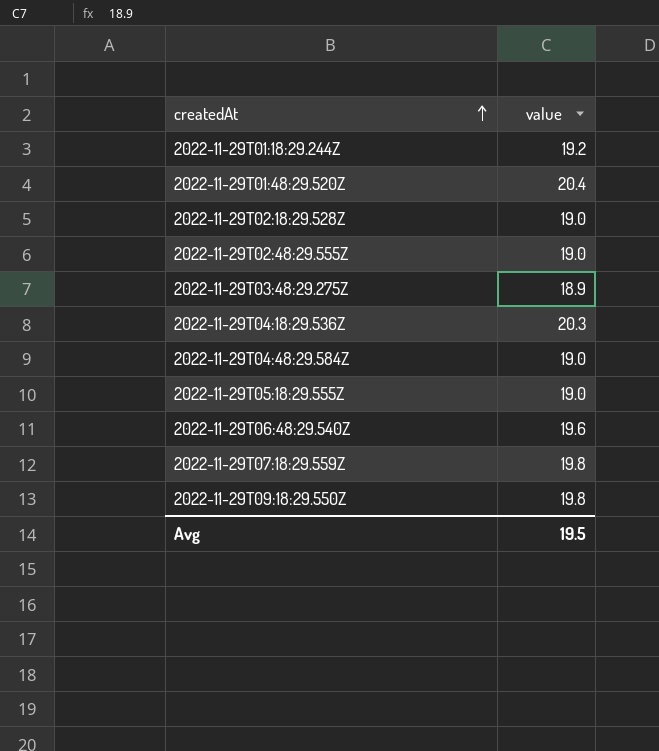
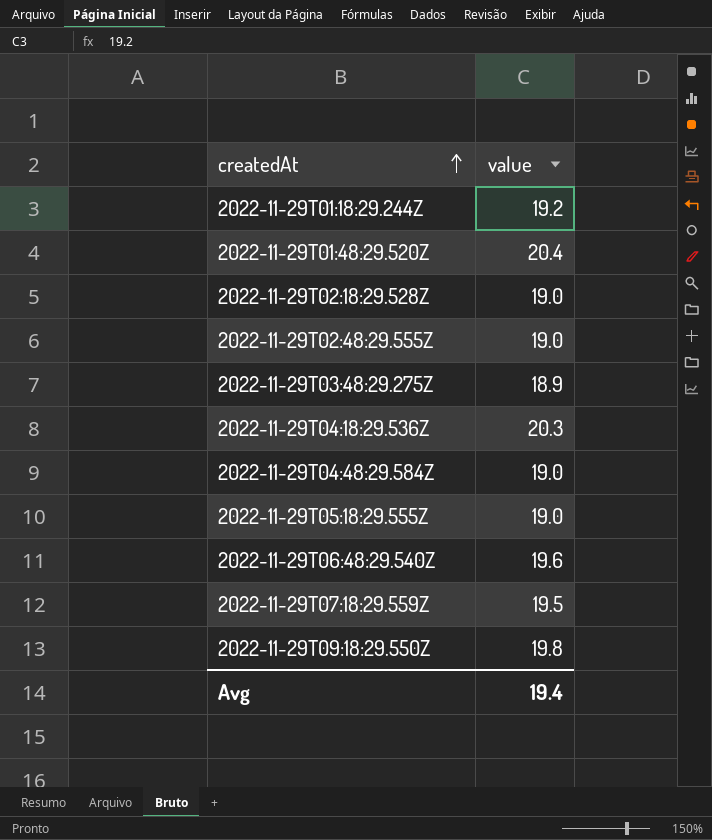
2022-11-29T07:18:29.559Z | value: 19.8 -> 19.5
Avg | value: 19.5 -> 19.4

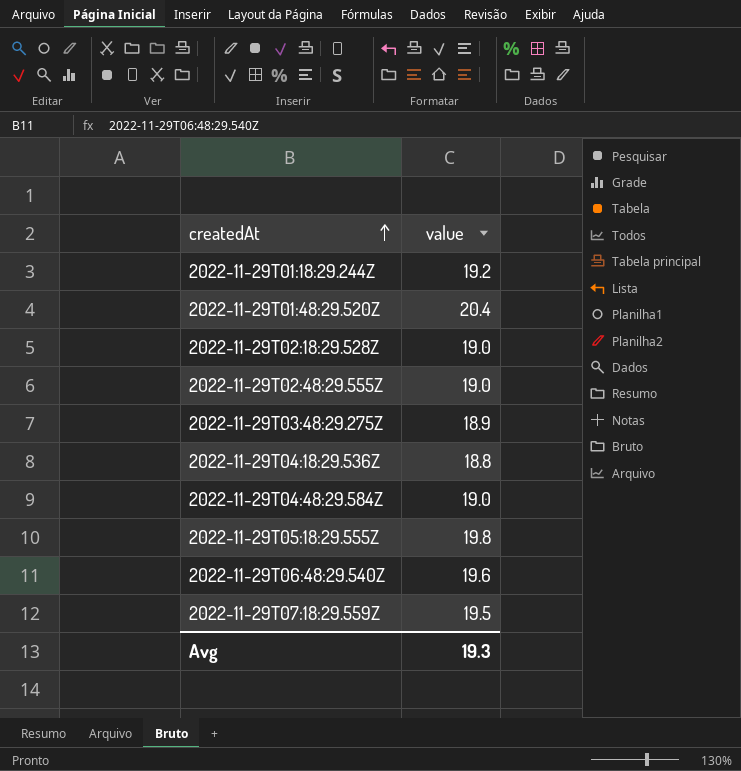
row 2022-11-29T09:18:29.550Z: 19.8 -> none
2022-11-29T04:18:29.536Z | value: 20.3 -> 18.8
2022-11-29T05:18:29.555Z | value: 19.0 -> 19.8
Avg | value: 19.4 -> 19.3

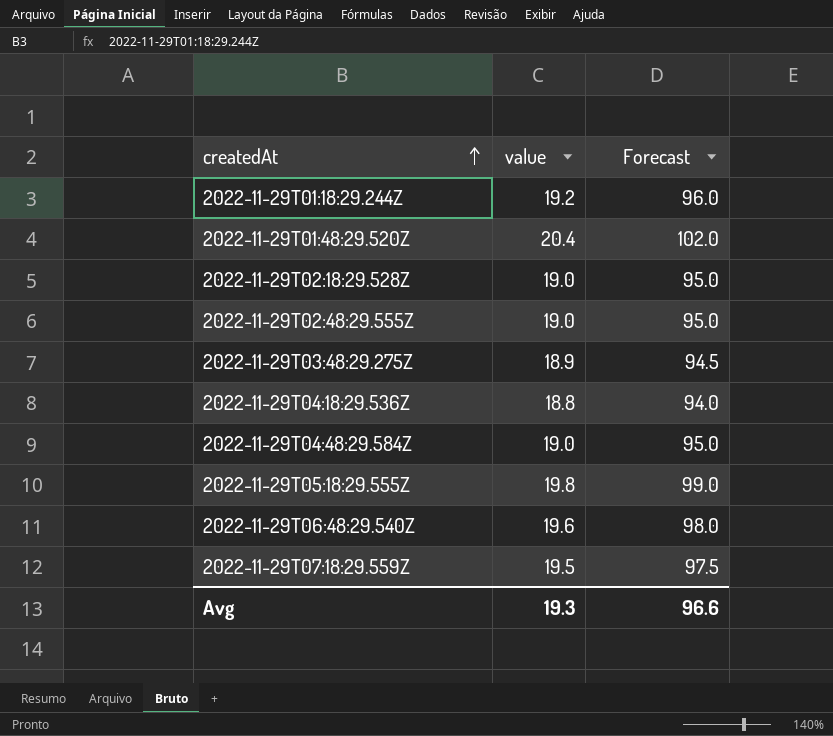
column Forecast | formula: none -> [value] * 5

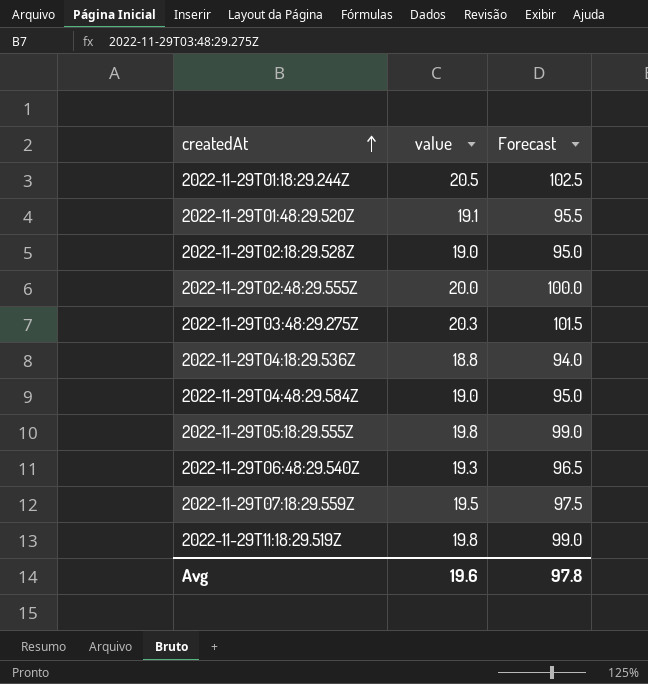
2022-11-29T01:18:29.244Z | value: 19.2 -> 20.5
2022-11-29T01:18:29.244Z | Forecast: 96.0 -> 102.5
2022-11-29T01:48:29.520Z | value: 20.4 -> 19.1
2022-11-29T01:48:29.520Z | Forecast: 102.0 -> 95.5
2022-11-29T02:48:29.555Z | value: 19.0 -> 20.0
2022-11-29T02:48:29.555Z | Forecast: 95.0 -> 100.0
2022-11-29T03:48:29.275Z | value: 18.9 -> 20.3
2022-11-29T03:48:29.275Z | Forecast: 94.5 -> 101.5
2022-11-29T06:48:29.540Z | value: 19.6 -> 19.3
2022-11-29T06:48:29.540Z | Forecast: 98.0 -> 96.5
row 2022-11-29T11:18:29.519Z: none -> 19.8 | 99.0
Avg | value: 19.3 -> 19.6
Avg | Forecast: 96.6 -> 97.8

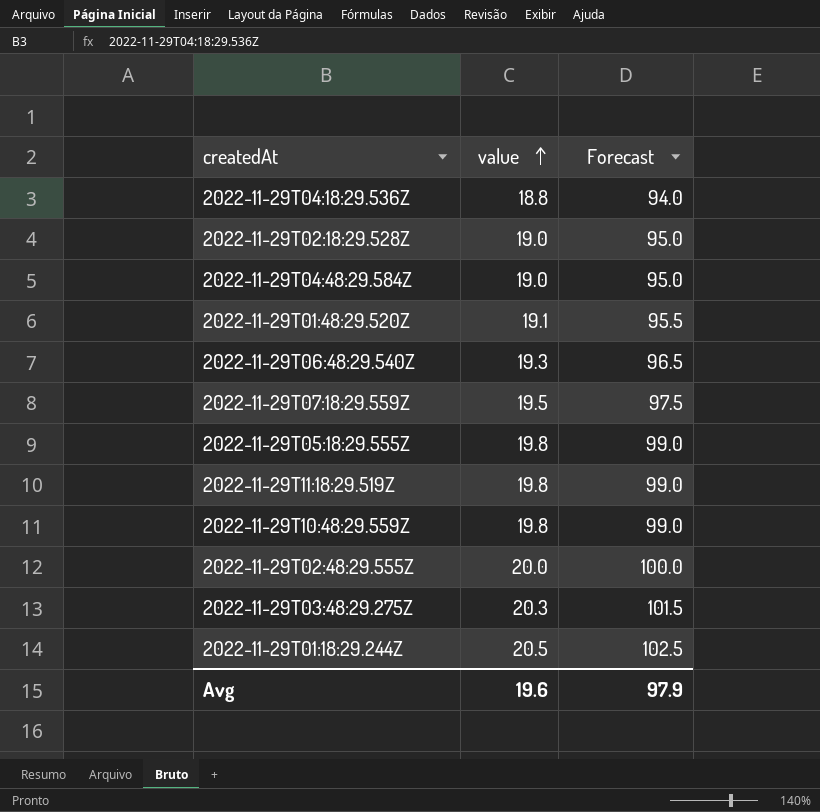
row order: createdAt ascending -> value ascending
row 2022-11-29T10:48:29.559Z: none -> 19.8 | 99.0
Avg | Forecast: 97.8 -> 97.9

